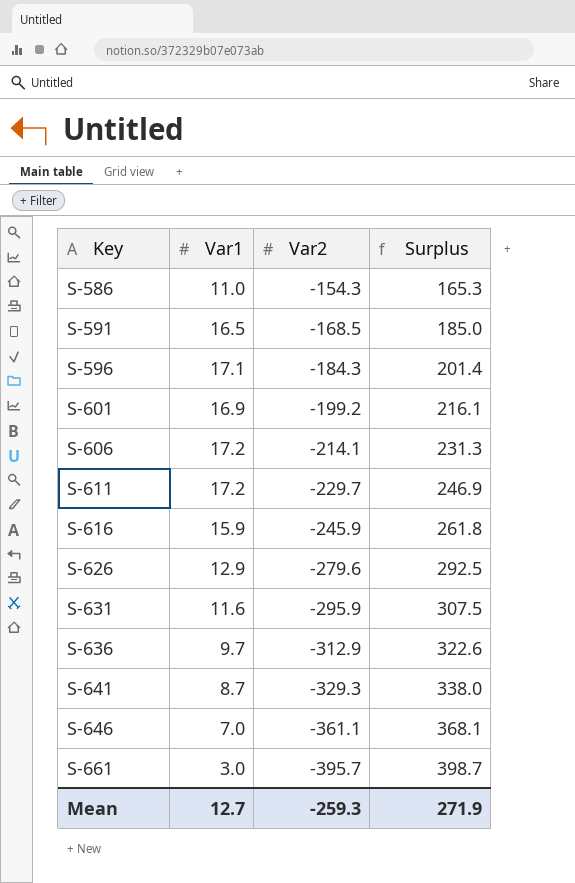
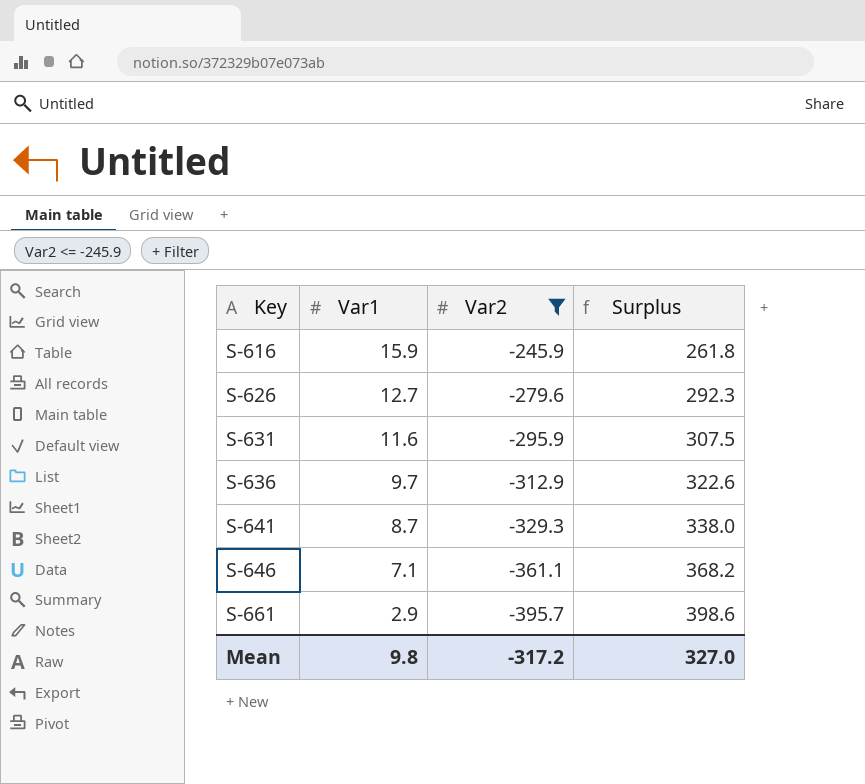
filter: none -> Var2 <= -245.9
S-626 | Var1: 12.9 -> 12.7
S-626 | Surplus: 292.5 -> 292.3
S-646 | Var1: 7.0 -> 7.1
S-646 | Surplus: 368.1 -> 368.2
S-661 | Var1: 3.0 -> 2.9
S-661 | Surplus: 398.7 -> 398.6
Mean | Var1: 12.7 -> 9.8
Mean | Var2: -259.3 -> -317.2
Mean | Surplus: 271.9 -> 327.0

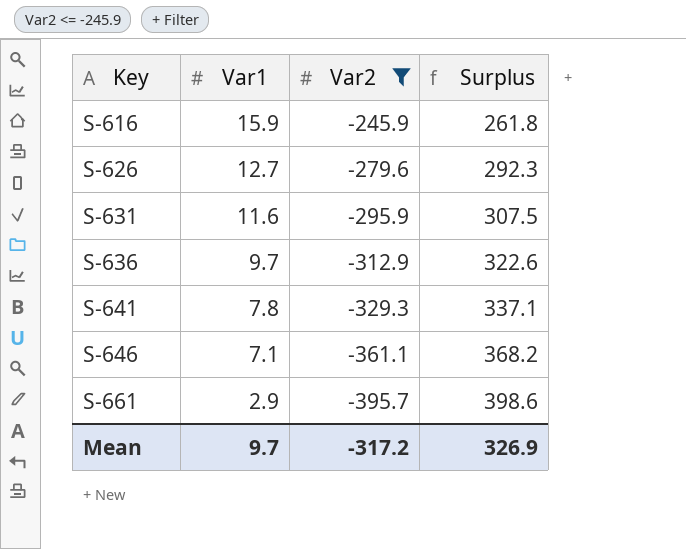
S-641 | Var1: 8.7 -> 7.8
S-641 | Surplus: 338.0 -> 337.1
Mean | Var1: 9.8 -> 9.7
Mean | Surplus: 327.0 -> 326.9

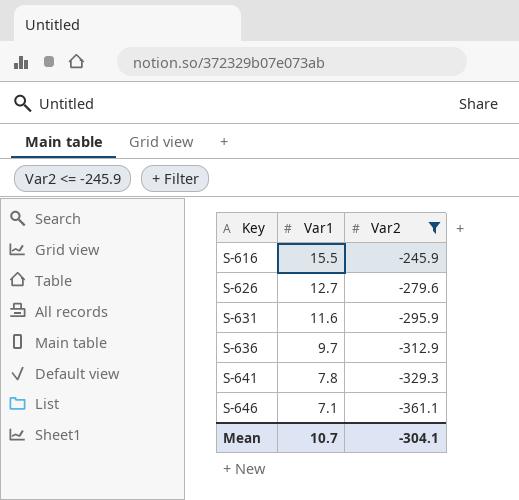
column Surplus | formula: [Var1] - [Var2] -> none
row S-661: 2.9 | -395.7 | 398.6 -> none
S-616 | Var1: 15.9 -> 15.5
Mean | Var1: 9.7 -> 10.7
Mean | Var2: -317.2 -> -304.1

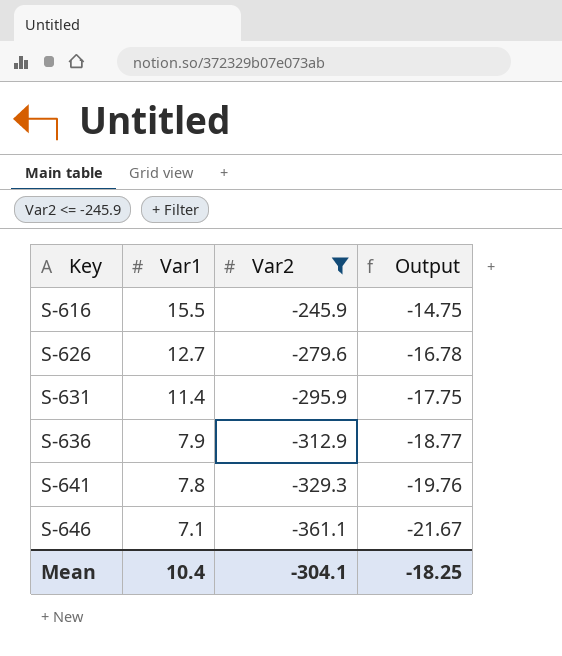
column Output | formula: none -> [Var2] * 0.06
S-631 | Var1: 11.6 -> 11.4
S-636 | Var1: 9.7 -> 7.9
Mean | Var1: 10.7 -> 10.4

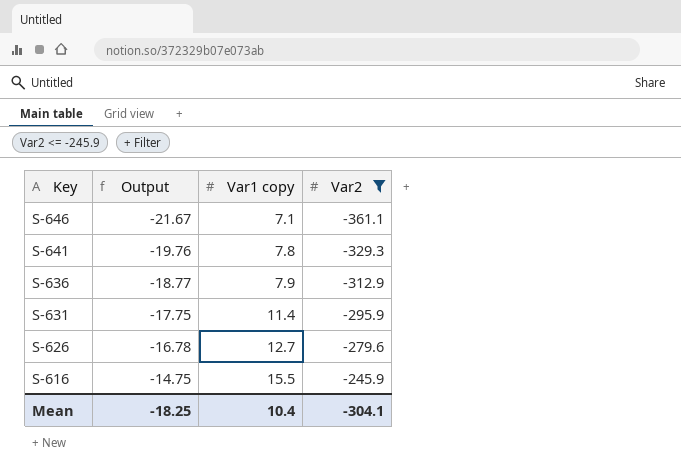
row order: Key ascending -> Key descending
column Output | position: 4 -> 2
column name: Var1 -> Var1 copy

